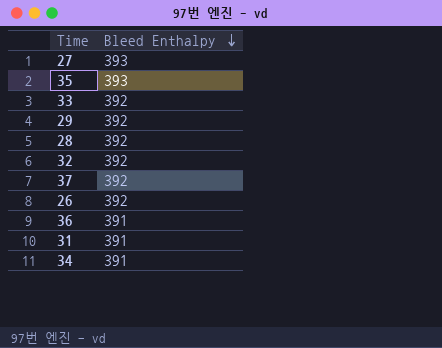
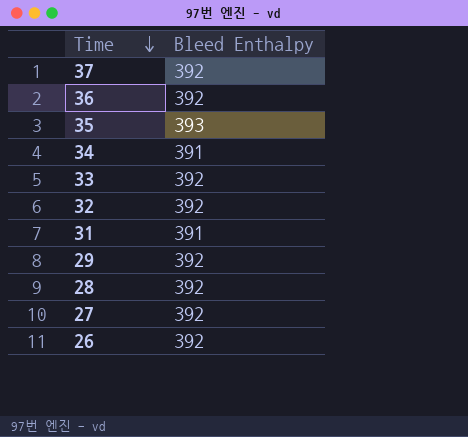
row order: Bleed Enthalpy descending -> Time descending
36 | Bleed Enthalpy: 391 -> 392
27 | Bleed Enthalpy: 393 -> 392

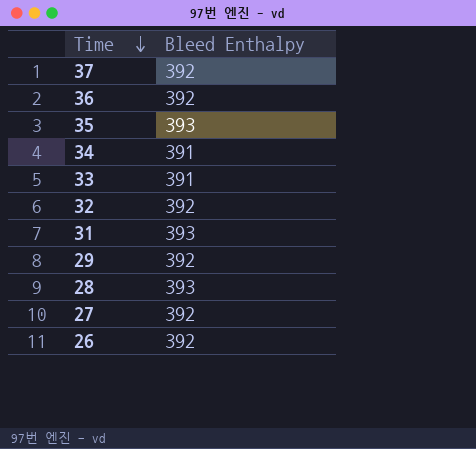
33 | Bleed Enthalpy: 392 -> 391
31 | Bleed Enthalpy: 391 -> 393
28 | Bleed Enthalpy: 392 -> 393

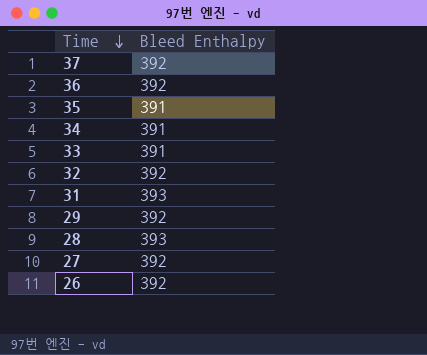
35 | Bleed Enthalpy: 393 -> 391

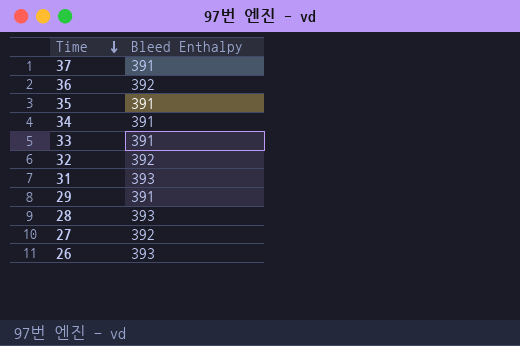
37 | Bleed Enthalpy: 392 -> 391
29 | Bleed Enthalpy: 392 -> 391
26 | Bleed Enthalpy: 392 -> 393

